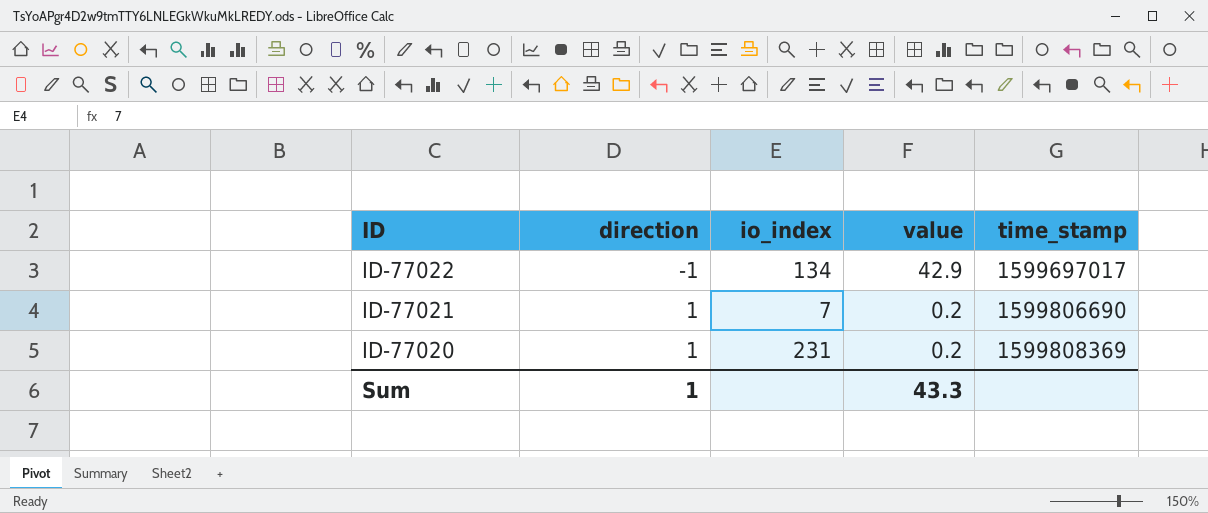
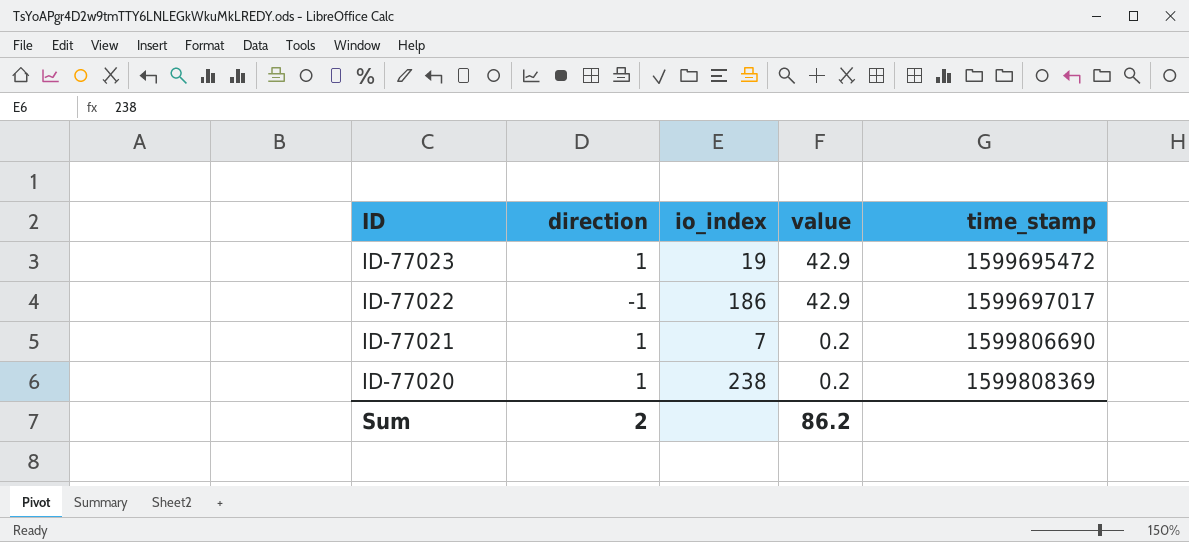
row ID-77023: none -> 1 | 19 | 42.9 | 1599695472
ID-77022 | io_index: 134 -> 186
ID-77020 | io_index: 231 -> 238
Sum | direction: 1 -> 2
Sum | value: 43.3 -> 86.2

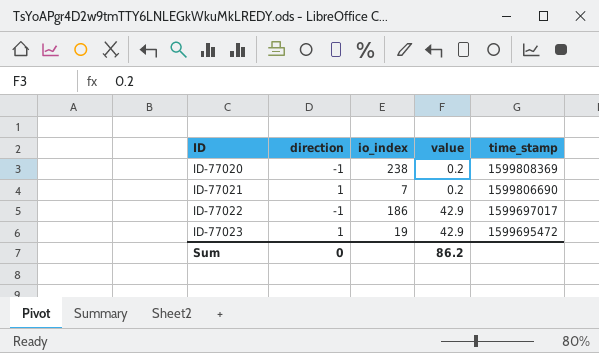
row order: ID descending -> ID ascending
ID-77020 | direction: 1 -> -1
Sum | direction: 2 -> 0

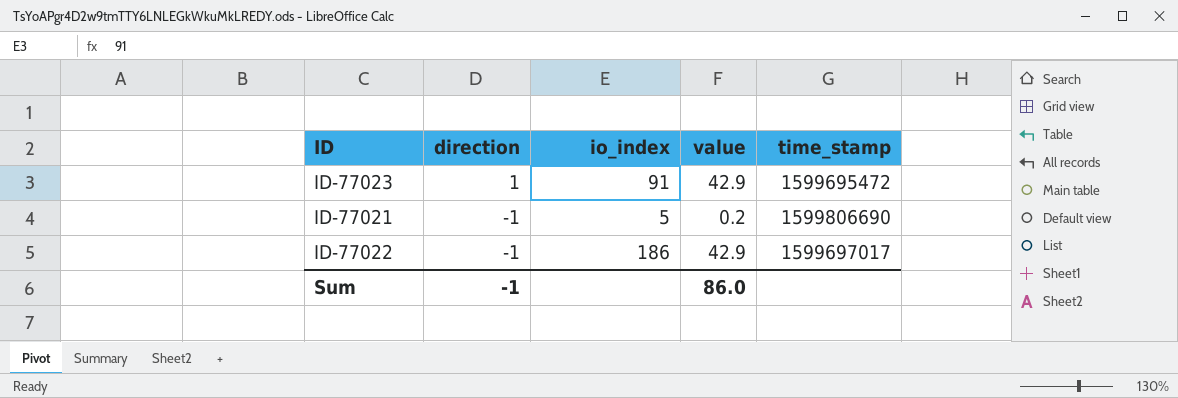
row order: ID ascending -> direction descending
row ID-77020: -1 | 238 | 0.2 | 1599808369 -> none
ID-77023 | io_index: 19 -> 91
ID-77021 | direction: 1 -> -1
ID-77021 | io_index: 7 -> 5
Sum | direction: 0 -> -1
Sum | value: 86.2 -> 86.0

